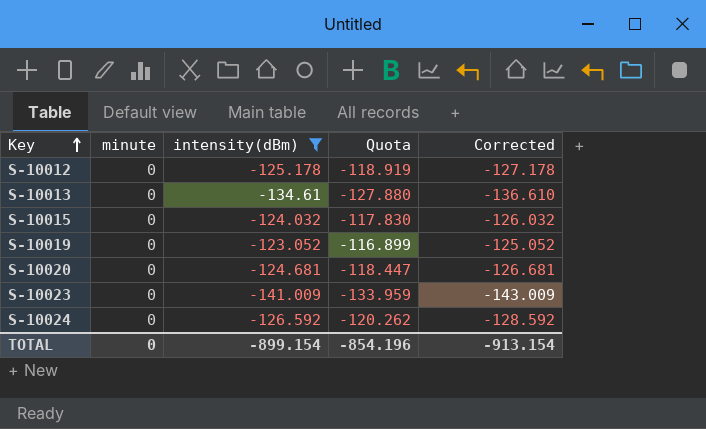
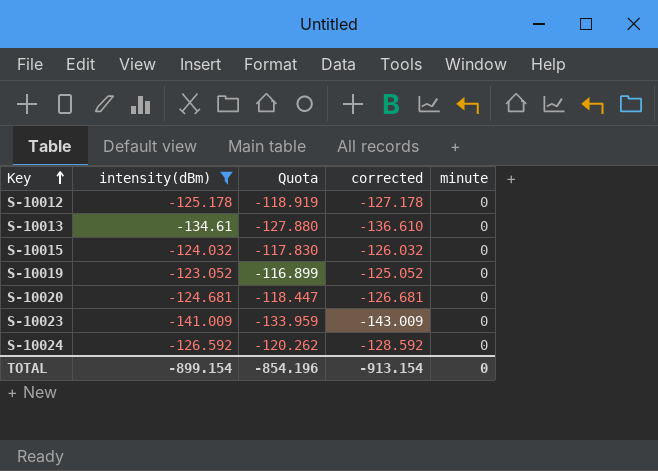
column name: Corrected -> corrected
column minute | position: 2 -> 5

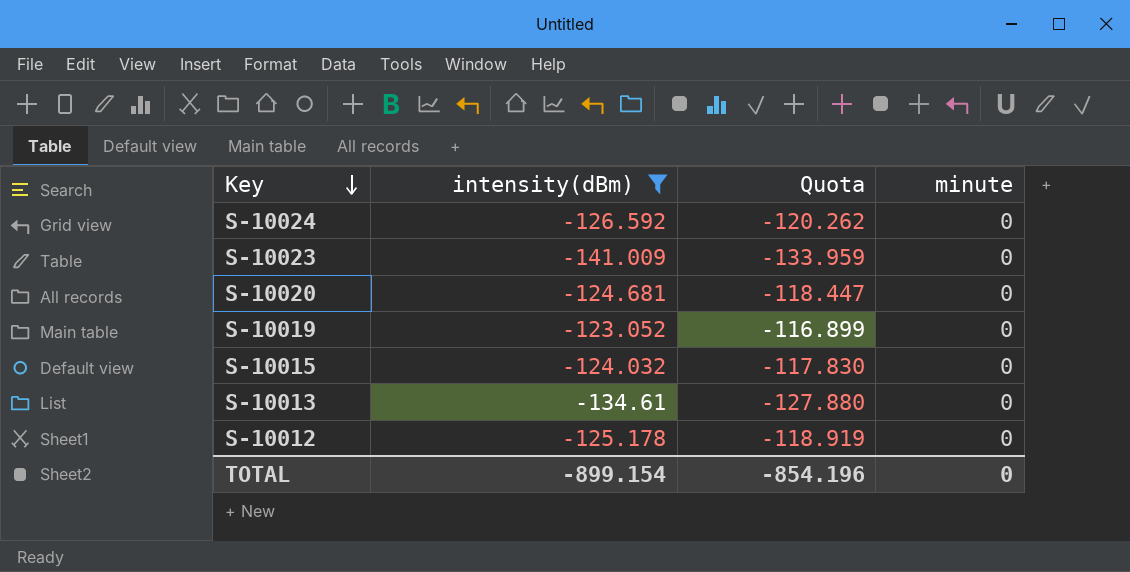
row order: Key ascending -> Key descending
column corrected | formula: [intensity(dBm)] - 2 -> none

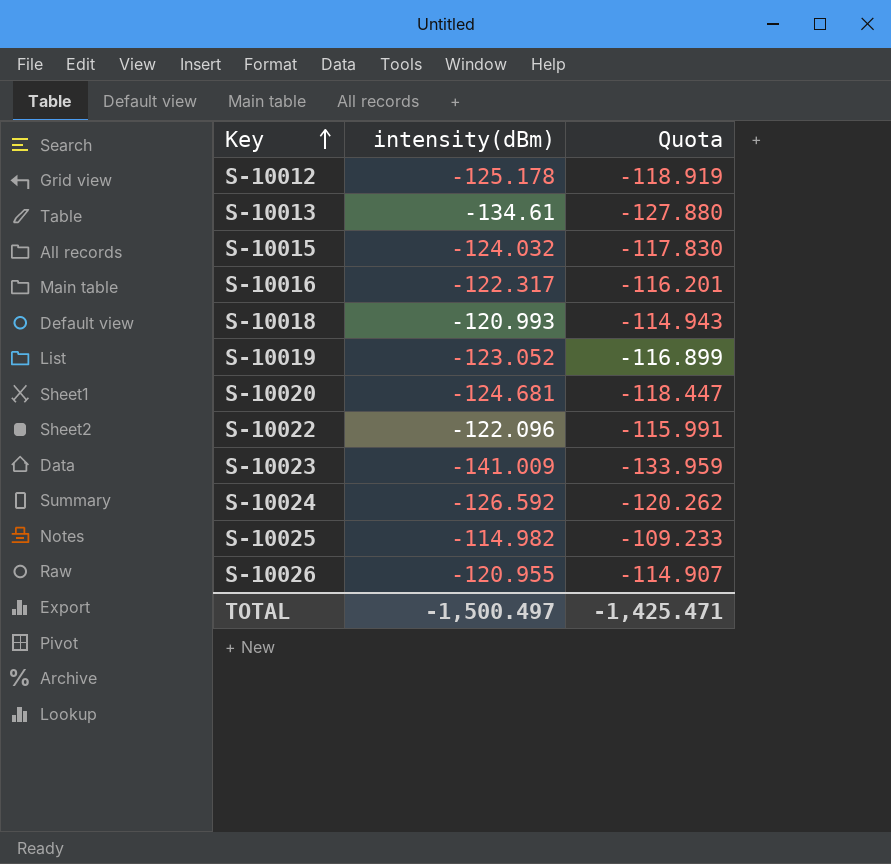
filter: intensity(dBm) <= -123.052 -> none
row order: Key descending -> Key ascending
column minute | position: 4 -> none
TOTAL | intensity(dBm): -899.154 -> -1,500.497
TOTAL | Quota: -854.196 -> -1,425.471

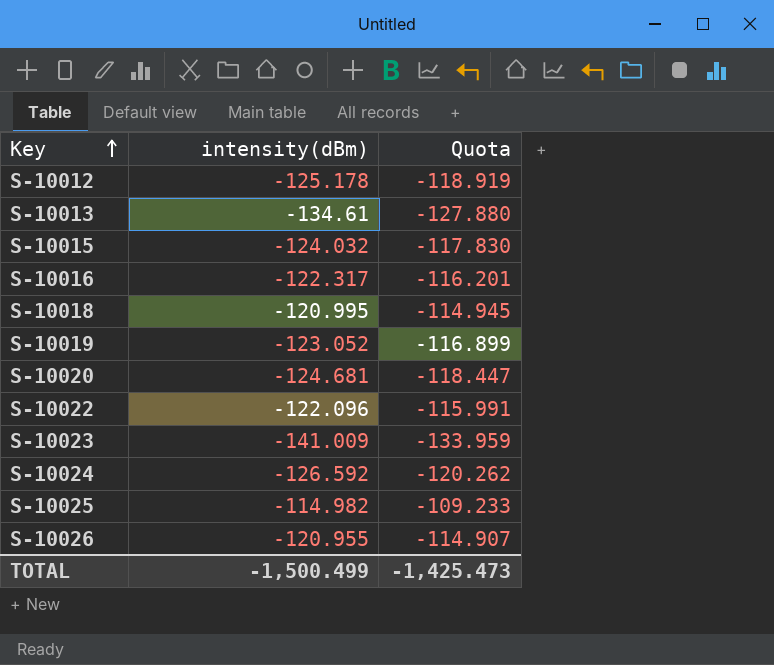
S-10018 | intensity(dBm): -120.993 -> -120.995
S-10018 | Quota: -114.943 -> -114.945
TOTAL | intensity(dBm): -1,500.497 -> -1,500.499
TOTAL | Quota: -1,425.471 -> -1,425.473

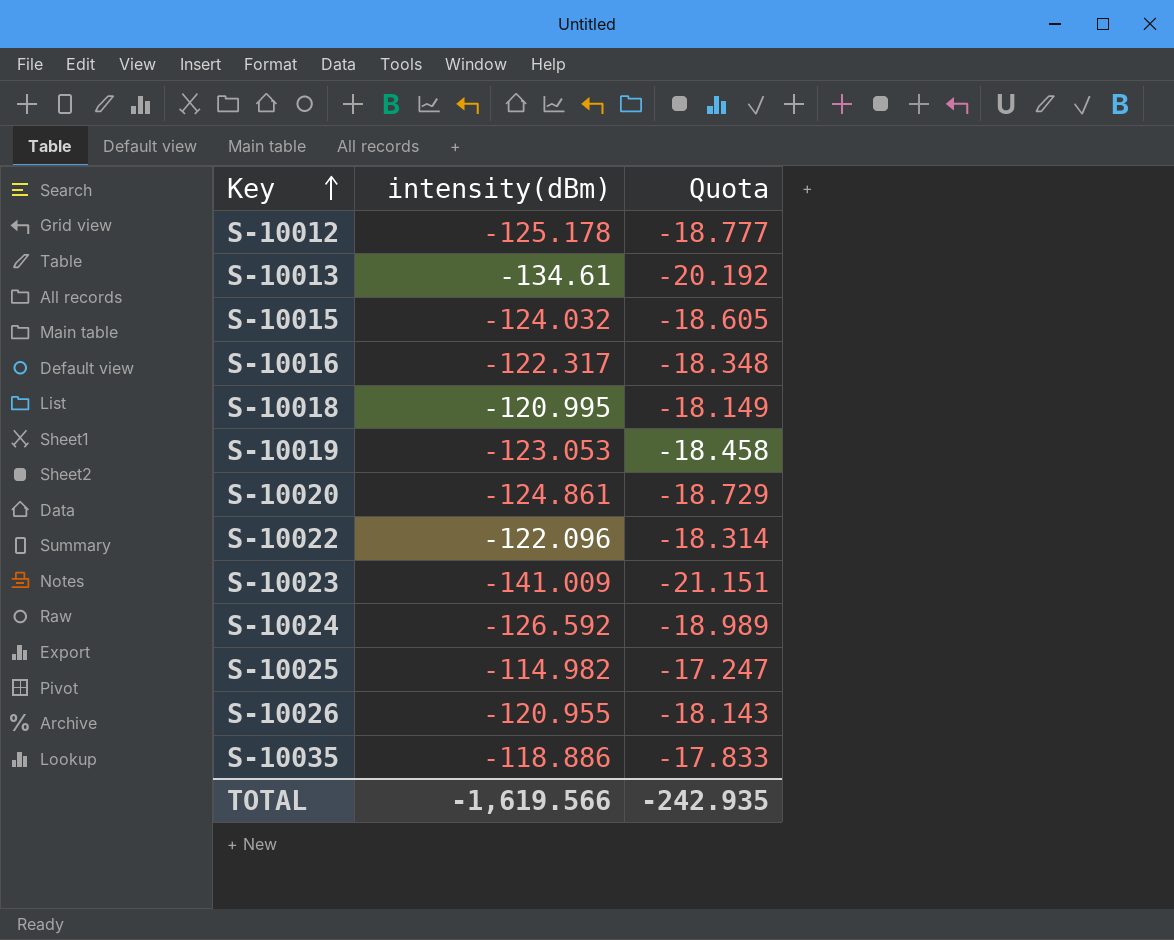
column Quota | formula: [intensity(dBm)] * 0.95 -> [intensity(dBm)] * 0.15
S-10019 | intensity(dBm): -123.052 -> -123.053
S-10020 | intensity(dBm): -124.681 -> -124.861
row S-10035: none -> -118.886 | -17.833
TOTAL | intensity(dBm): -1,500.499 -> -1,619.566
TOTAL | Quota: -1,425.473 -> -242.935

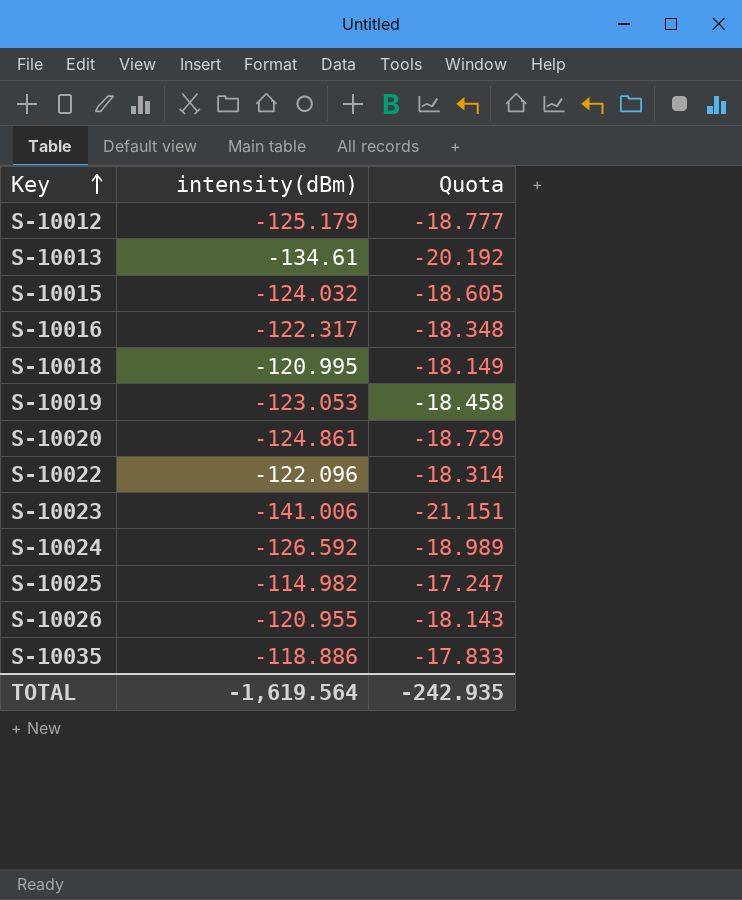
S-10012 | intensity(dBm): -125.178 -> -125.179
S-10023 | intensity(dBm): -141.009 -> -141.006
TOTAL | intensity(dBm): -1,619.566 -> -1,619.564

